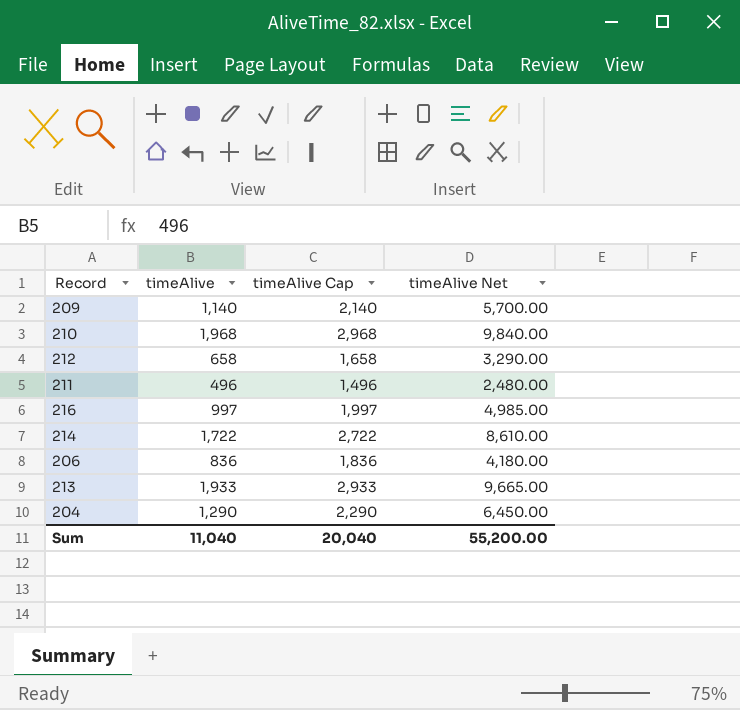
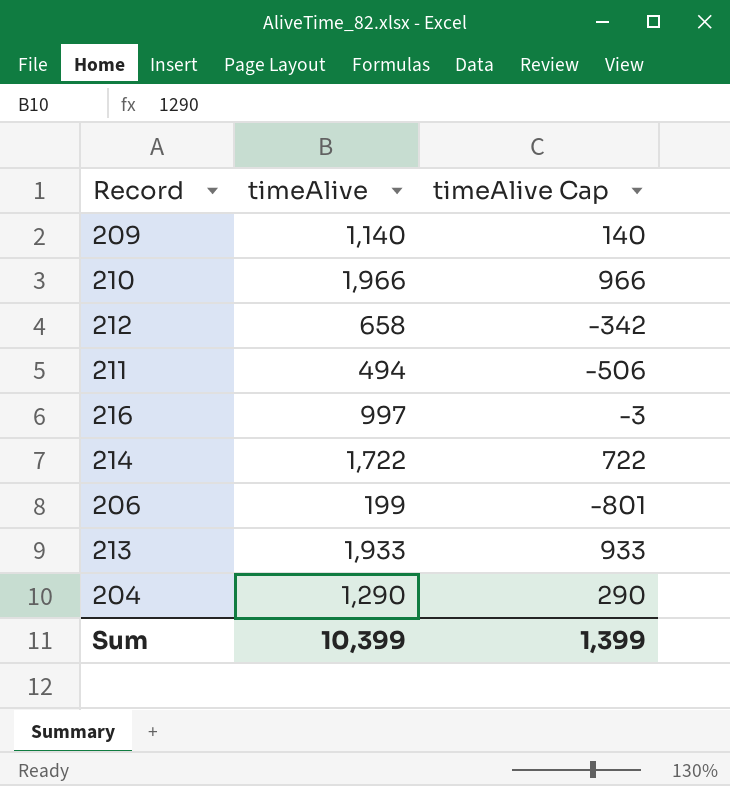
column timeAlive Net | formula: [timeAlive] * 5 -> none
column timeAlive Cap | formula: [timeAlive] + 1000 -> [timeAlive] - 1000
210 | timeAlive: 1,968 -> 1,966
211 | timeAlive: 496 -> 494
206 | timeAlive: 836 -> 199
Sum | timeAlive: 11,040 -> 10,399
Sum | timeAlive Cap: 20,040 -> 1,399

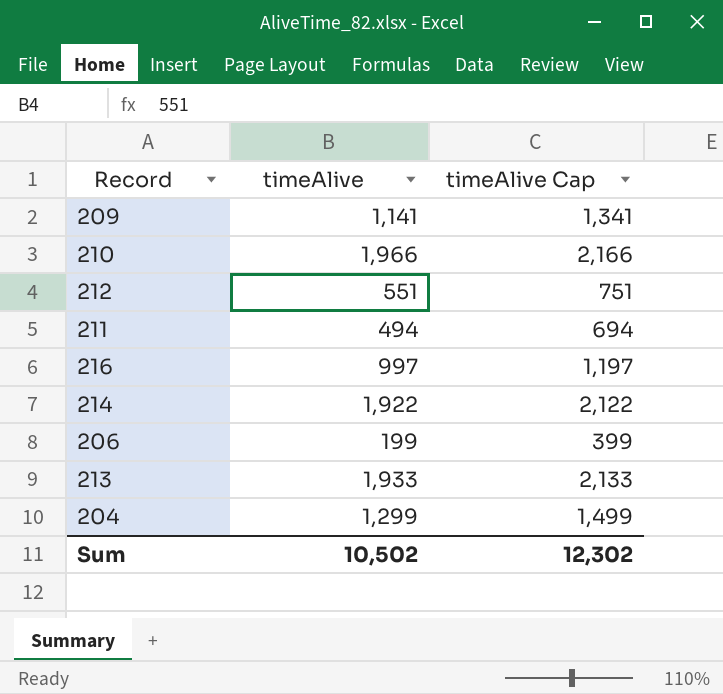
column timeAlive Cap | formula: [timeAlive] - 1000 -> [timeAlive] + 200
209 | timeAlive: 1,140 -> 1,141
212 | timeAlive: 658 -> 551
214 | timeAlive: 1,722 -> 1,922
204 | timeAlive: 1,290 -> 1,299
Sum | timeAlive: 10,399 -> 10,502
Sum | timeAlive Cap: 1,399 -> 12,302

